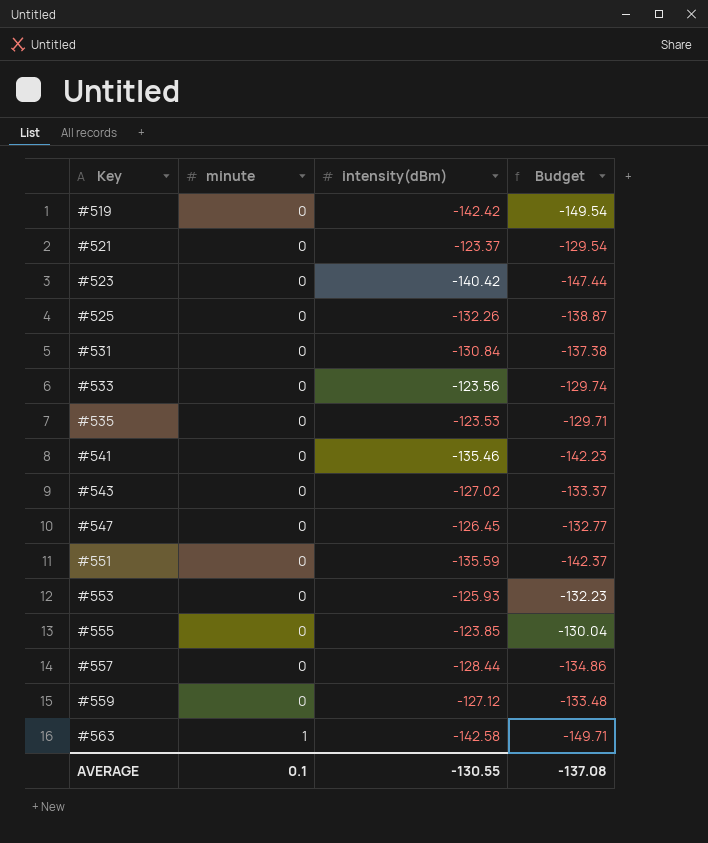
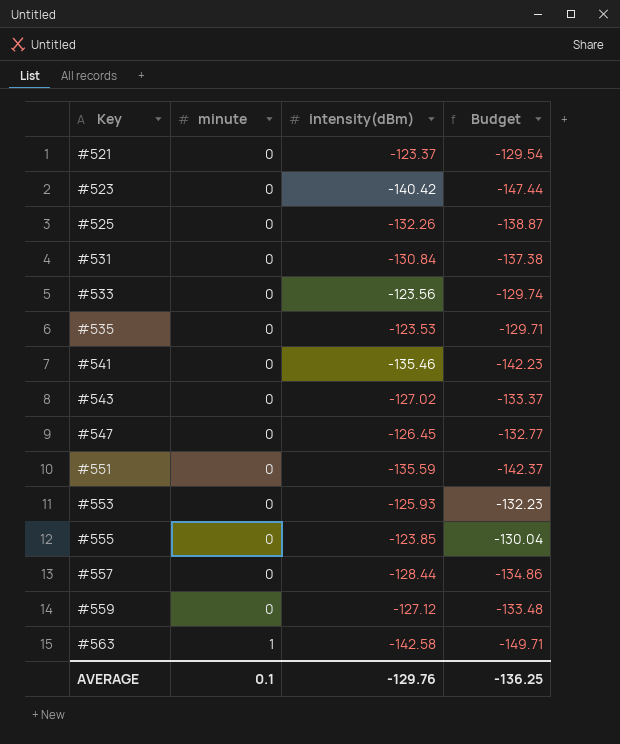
row #519: 0 | -142.42 | -149.54 -> none
AVERAGE | intensity(dBm): -130.55 -> -129.76
AVERAGE | Budget: -137.08 -> -136.25

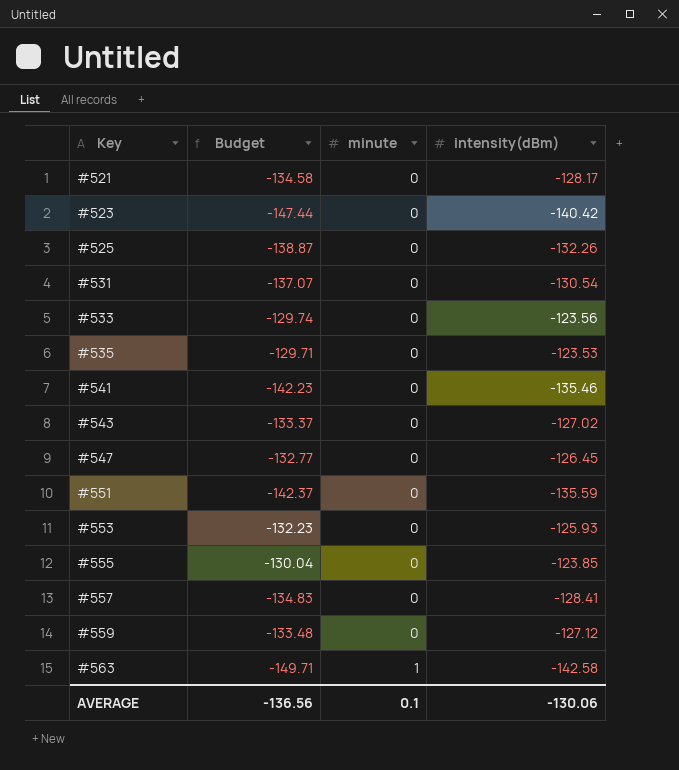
column Budget | position: 4 -> 2
#521 | Budget: -129.54 -> -134.58
#521 | intensity(dBm): -123.37 -> -128.17
#531 | Budget: -137.38 -> -137.07
#531 | intensity(dBm): -130.84 -> -130.54
#557 | Budget: -134.86 -> -134.83
#557 | intensity(dBm): -128.44 -> -128.41
AVERAGE | Budget: -136.25 -> -136.56
AVERAGE | intensity(dBm): -129.76 -> -130.06

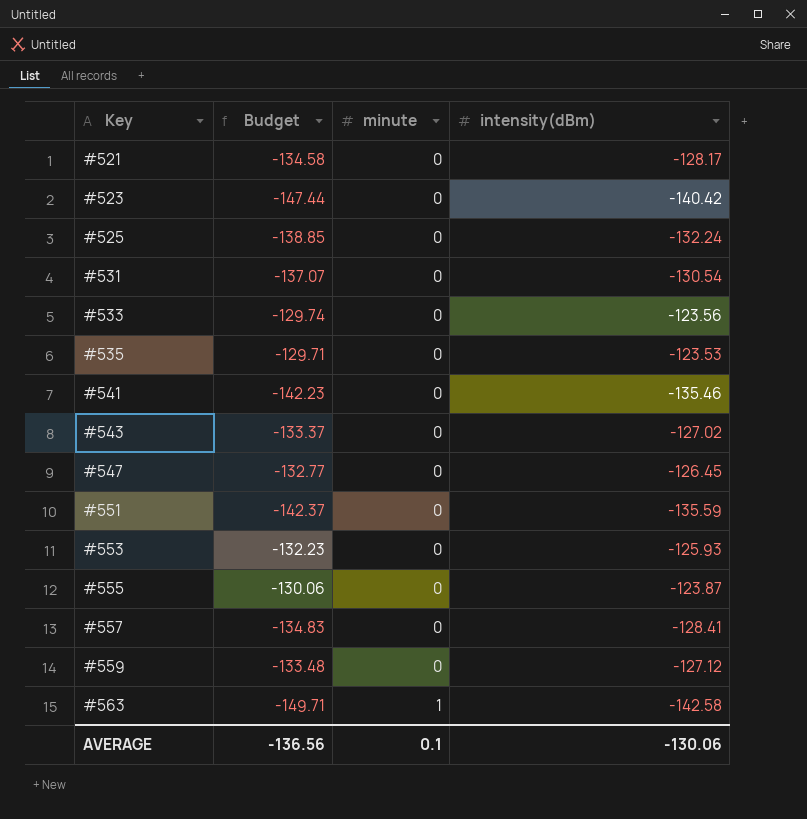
#525 | Budget: -138.87 -> -138.85
#525 | intensity(dBm): -132.26 -> -132.24
#555 | Budget: -130.04 -> -130.06
#555 | intensity(dBm): -123.85 -> -123.87

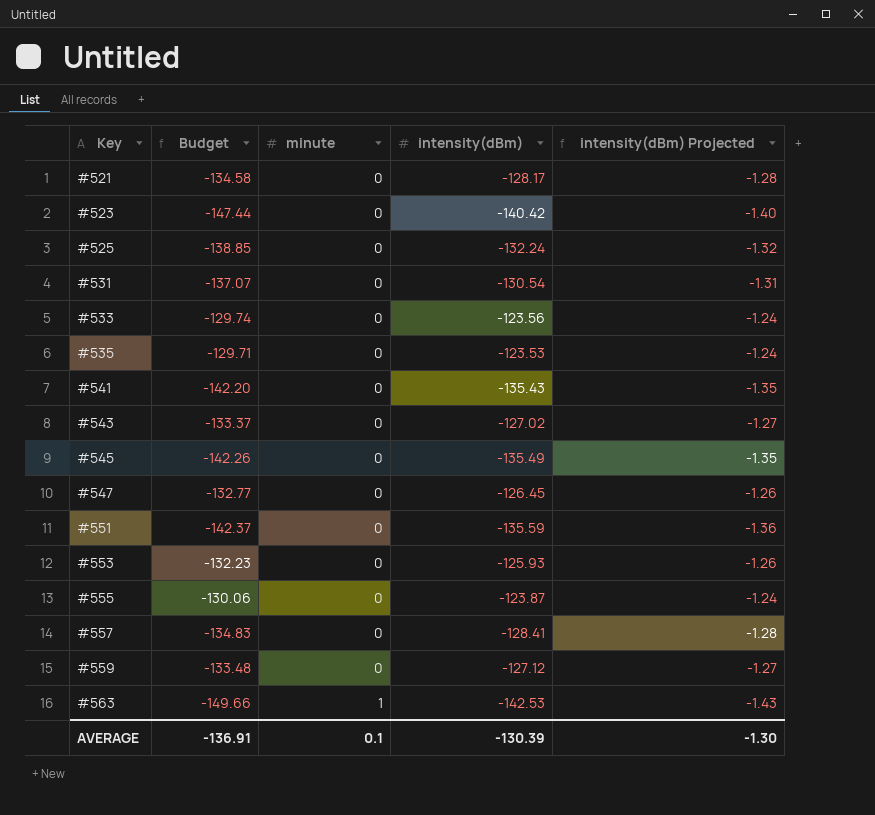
column intensity(dBm) Projected | formula: none -> [intensity(dBm)] * 0.01
#541 | Budget: -142.23 -> -142.20
#541 | intensity(dBm): -135.46 -> -135.43
row #545: none -> -142.26 | 0 | -135.49 | -1.35
#563 | Budget: -149.71 -> -149.66
#563 | intensity(dBm): -142.58 -> -142.53
AVERAGE | Budget: -136.56 -> -136.91
AVERAGE | intensity(dBm): -130.06 -> -130.39

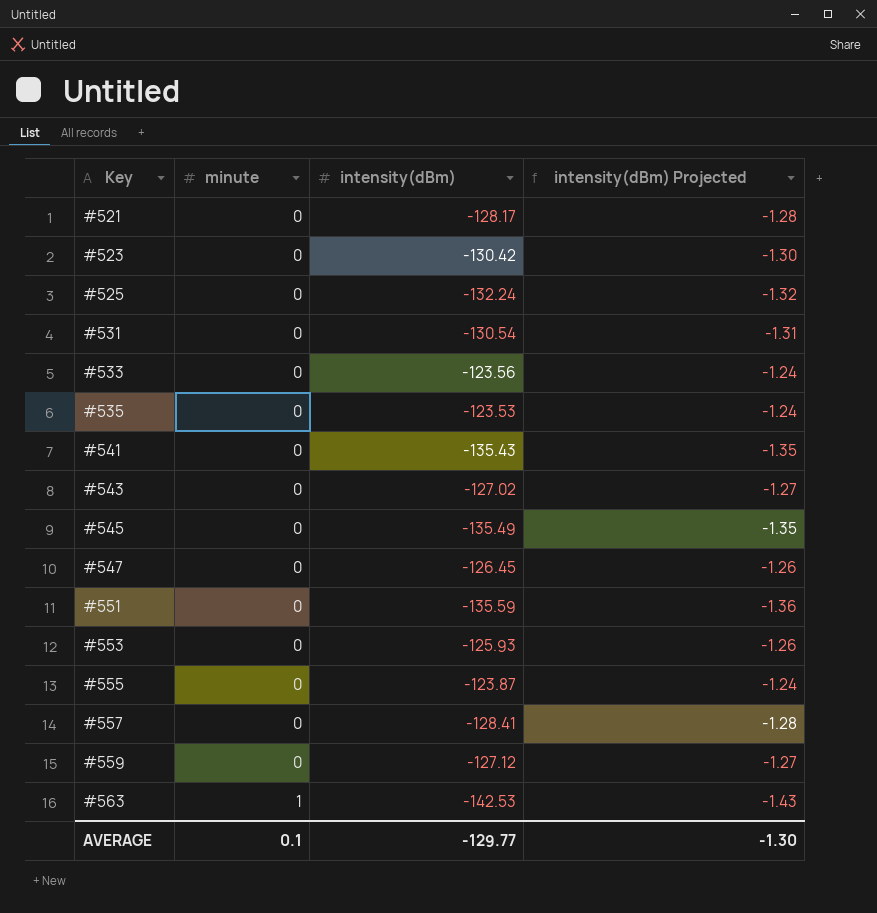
column Budget | formula: [intensity(dBm)] * 1.05 -> none
#523 | intensity(dBm): -140.42 -> -130.42
#523 | intensity(dBm) Projected: -1.40 -> -1.30
AVERAGE | intensity(dBm): -130.39 -> -129.77

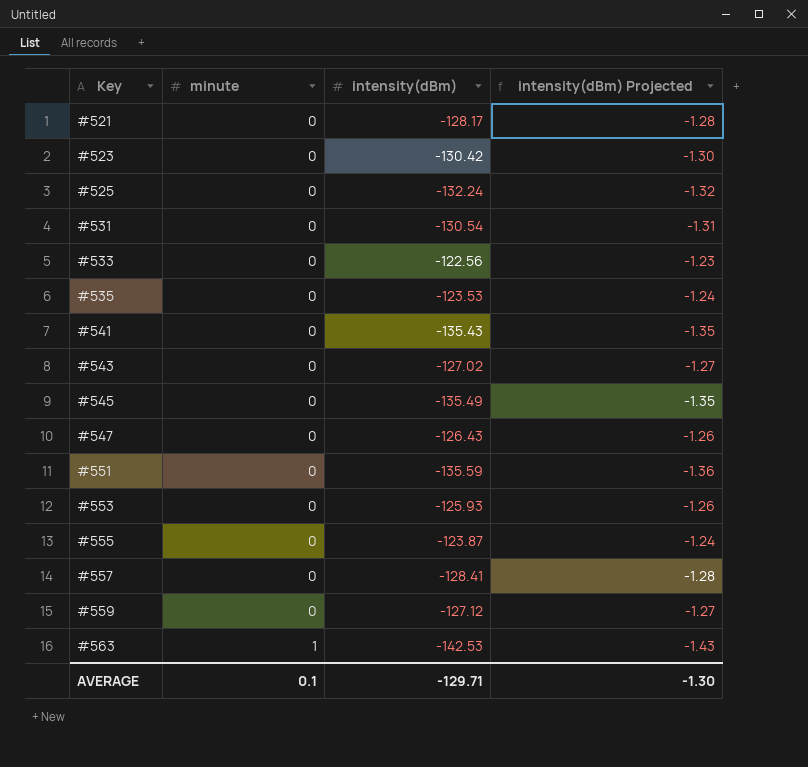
#533 | intensity(dBm): -123.56 -> -122.56
#533 | intensity(dBm) Projected: -1.24 -> -1.23
#547 | intensity(dBm): -126.45 -> -126.43
AVERAGE | intensity(dBm): -129.77 -> -129.71

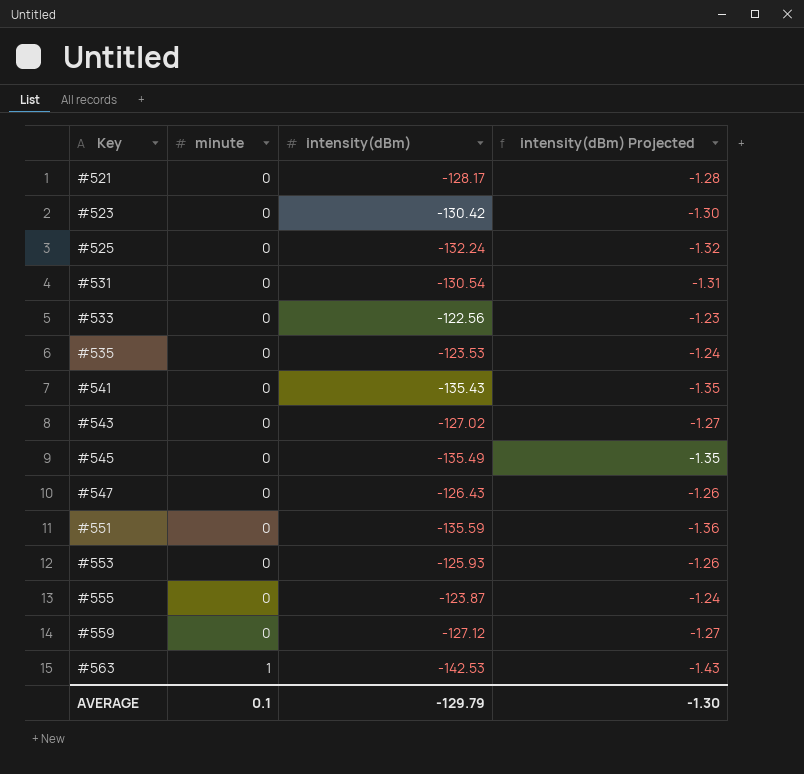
row #557: 0 | -128.41 | -1.28 -> none
AVERAGE | intensity(dBm): -129.71 -> -129.79

